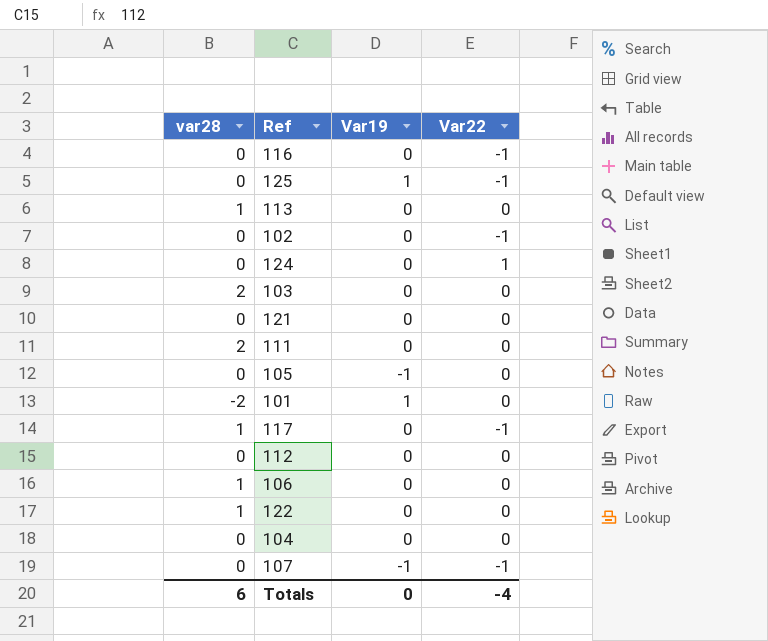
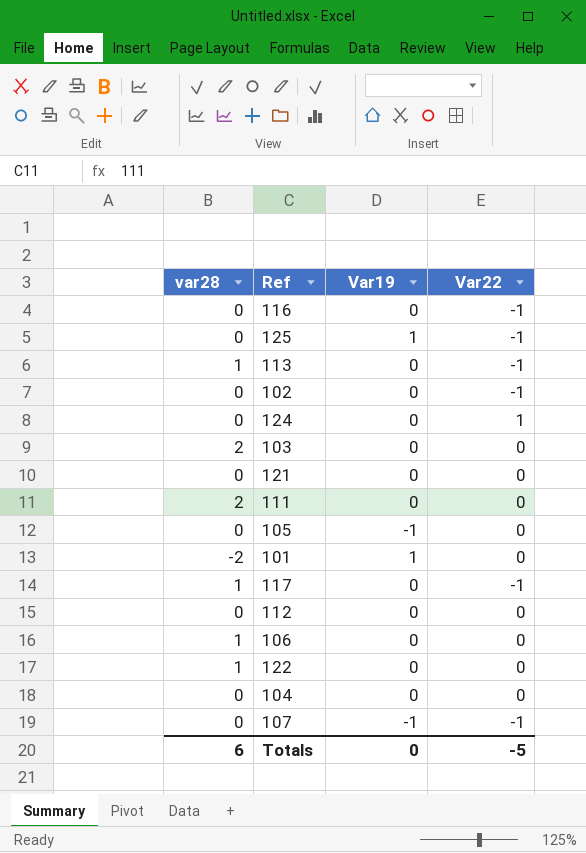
113 | Var22: 0 -> -1
Totals | Var22: -4 -> -5

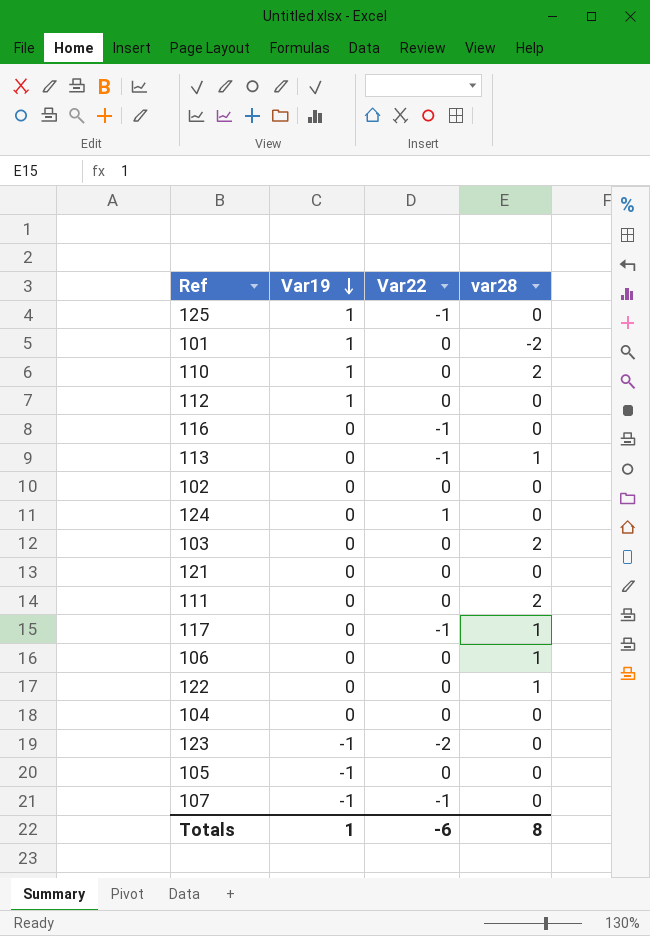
row order: none -> Var19 descending
column var28 | position: 1 -> 4
row 110: none -> 1 | 0 | 2
112 | Var19: 0 -> 1
102 | Var22: -1 -> 0
row 123: none -> -1 | -2 | 0
Totals | Var19: 0 -> 1
Totals | Var22: -5 -> -6
Totals | var28: 6 -> 8

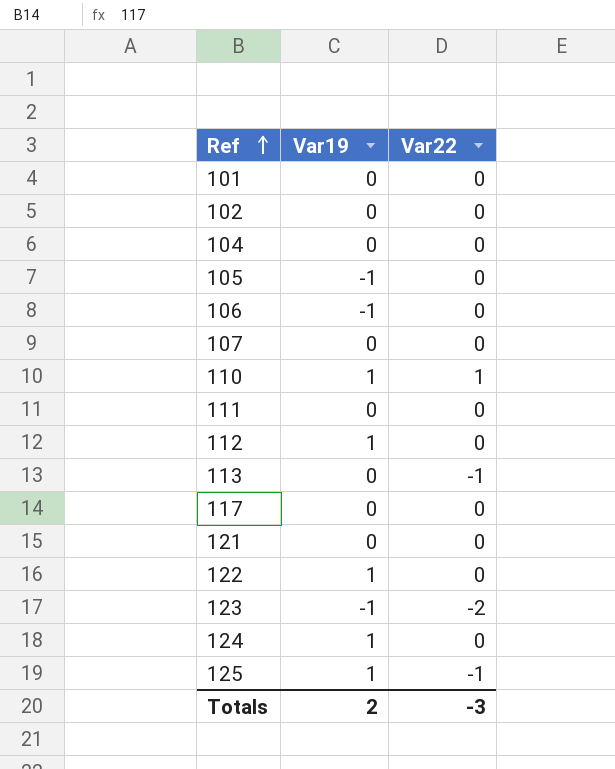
row order: Var19 descending -> Ref ascending
column var28 | position: 4 -> none
row 116: 0 | -1 | 0 -> none
row 103: 0 | 0 | 2 -> none
101 | Var19: 1 -> 0
106 | Var19: 0 -> -1
107 | Var19: -1 -> 0
107 | Var22: -1 -> 0
110 | Var22: 0 -> 1
117 | Var22: -1 -> 0
122 | Var19: 0 -> 1
124 | Var19: 0 -> 1
124 | Var22: 1 -> 0
Totals | Var19: 1 -> 2
Totals | Var22: -6 -> -3

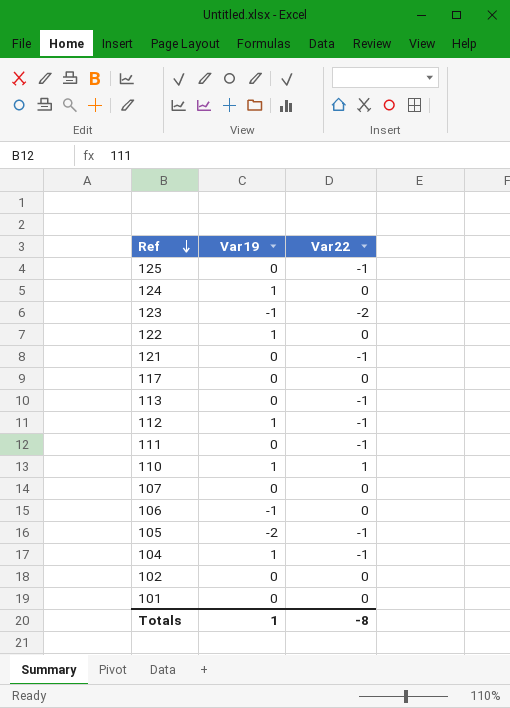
row order: Ref ascending -> Ref descending
125 | Var19: 1 -> 0
121 | Var22: 0 -> -1
112 | Var22: 0 -> -1
111 | Var22: 0 -> -1
105 | Var19: -1 -> -2
105 | Var22: 0 -> -1
104 | Var19: 0 -> 1
104 | Var22: 0 -> -1
Totals | Var19: 2 -> 1
Totals | Var22: -3 -> -8

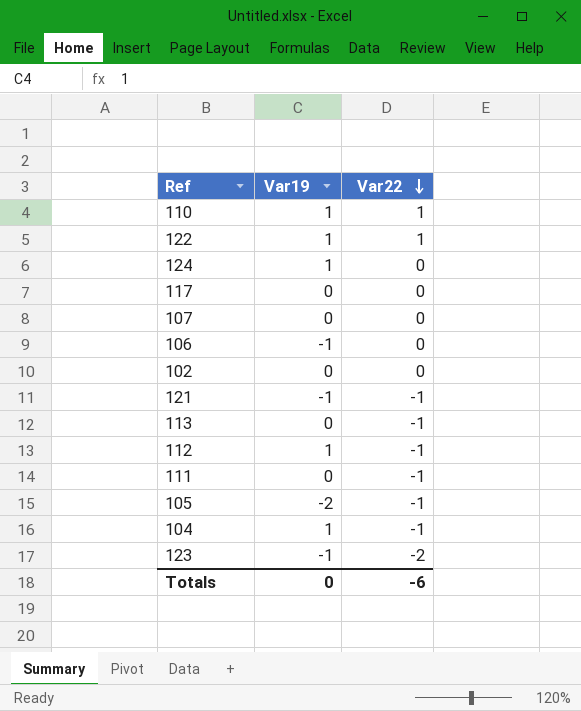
row order: Ref descending -> Var22 descending
row 125: 0 | -1 -> none
row 101: 0 | 0 -> none
122 | Var22: 0 -> 1
121 | Var19: 0 -> -1
Totals | Var19: 1 -> 0
Totals | Var22: -8 -> -6

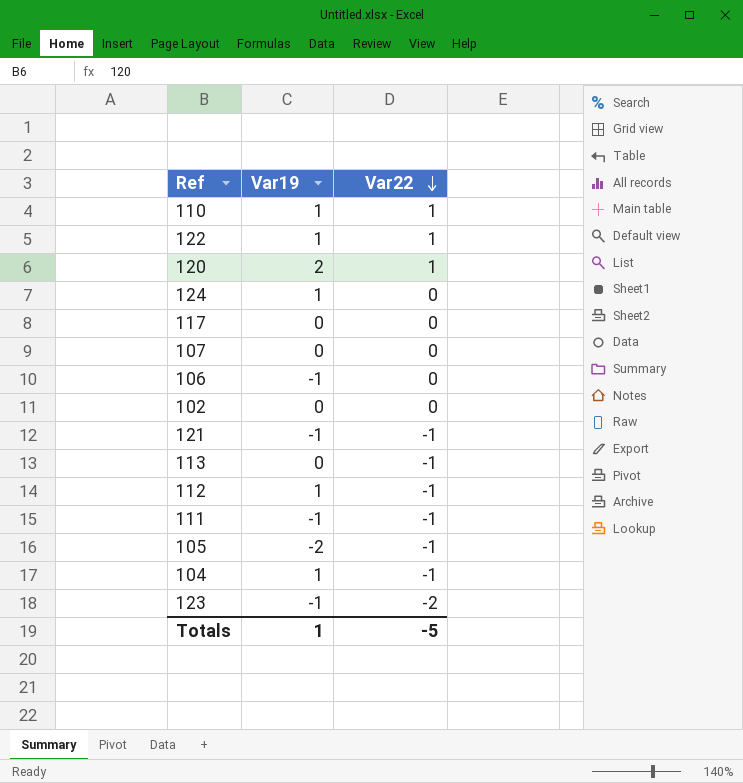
row 120: none -> 2 | 1
111 | Var19: 0 -> -1
Totals | Var19: 0 -> 1
Totals | Var22: -6 -> -5

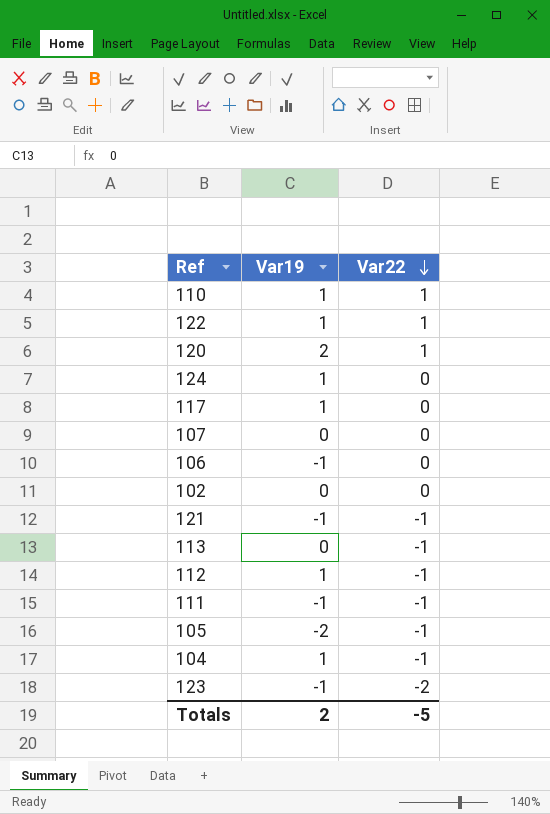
117 | Var19: 0 -> 1
Totals | Var19: 1 -> 2

